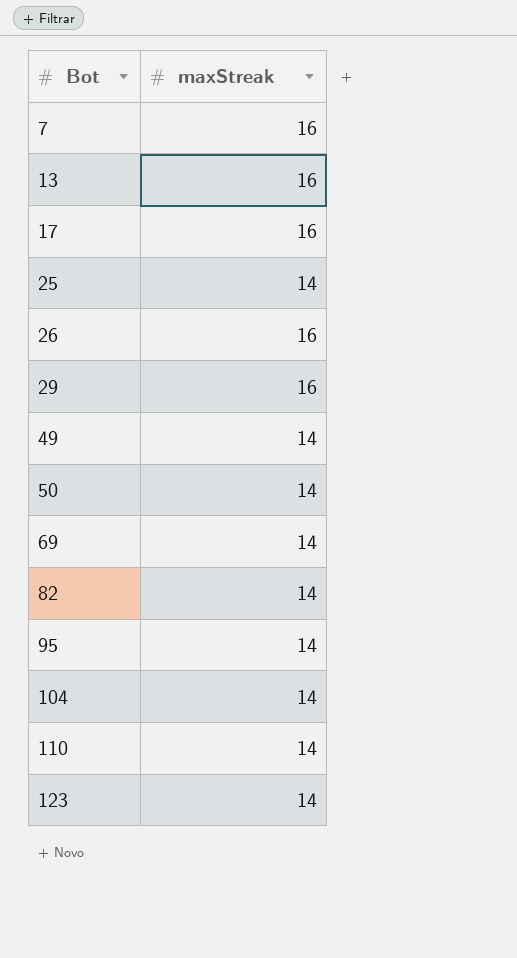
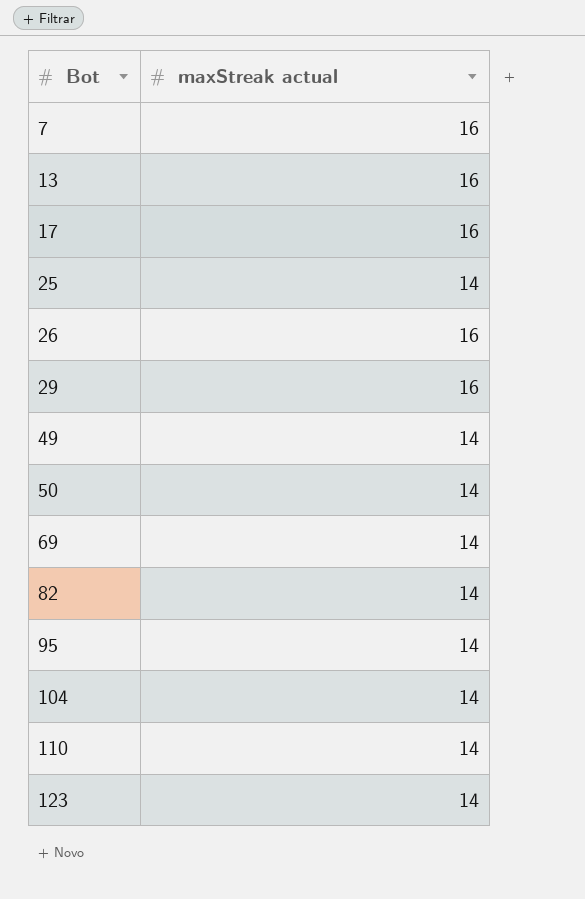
column name: maxStreak -> maxStreak actual

